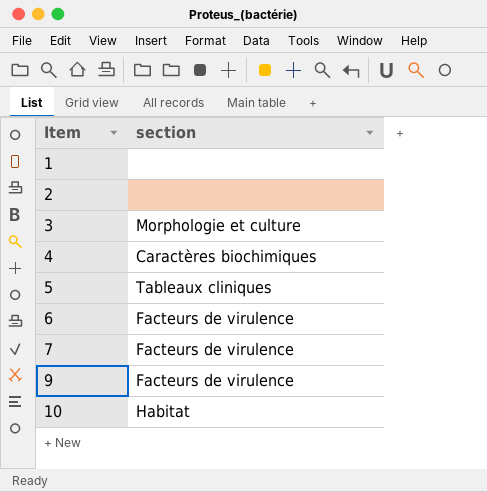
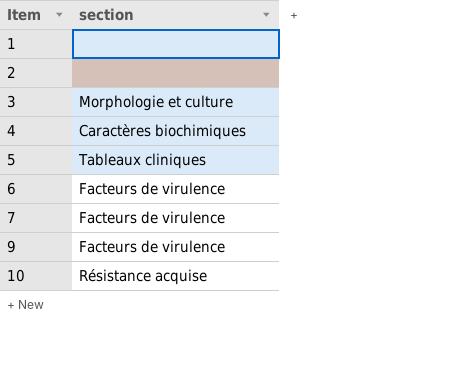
10 | section: Habitat -> Résistance acquise

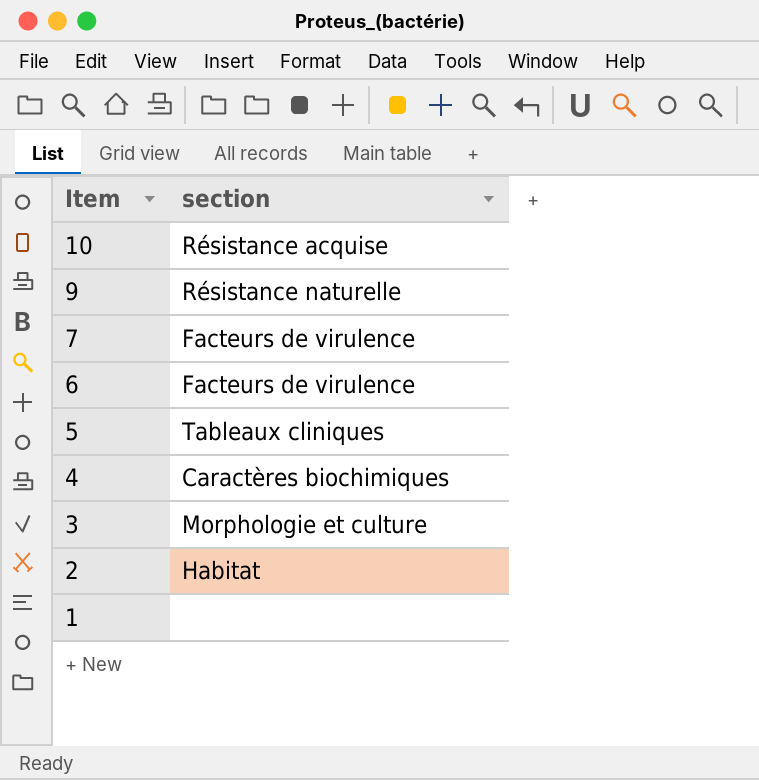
row order: Item ascending -> Item descending
9 | section: Facteurs de virulence -> Résistance naturelle
2 | section: none -> Habitat

